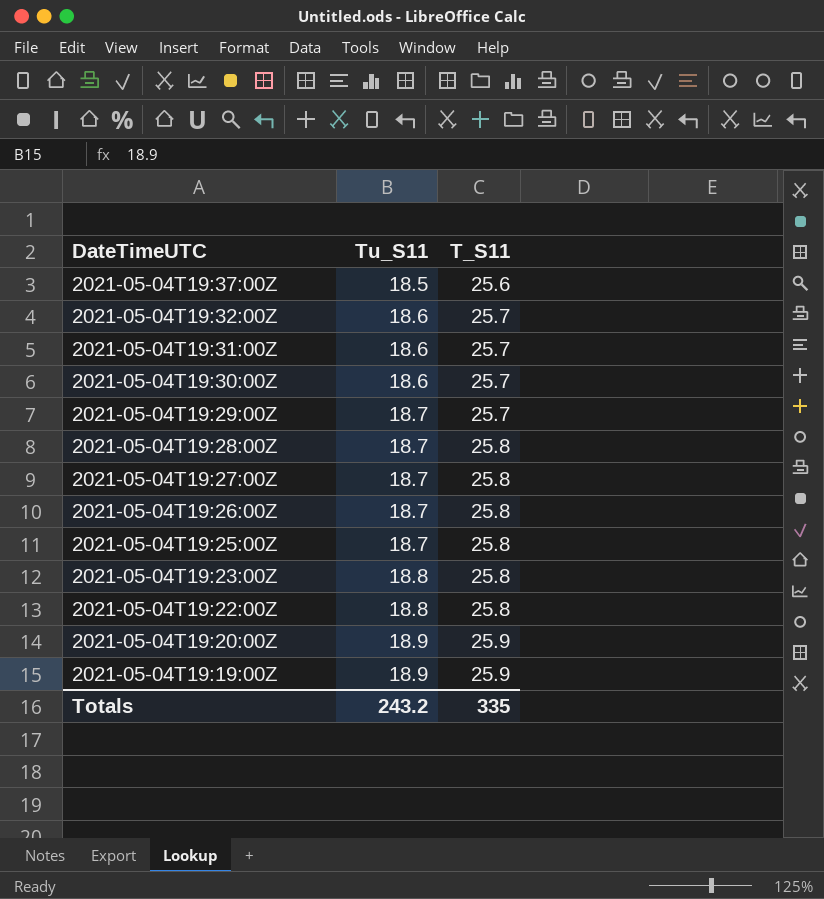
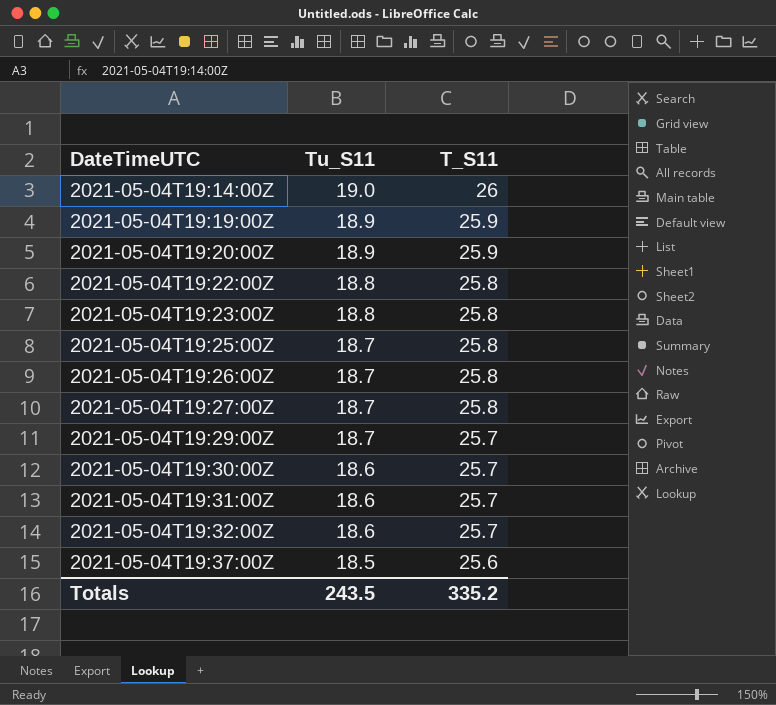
row order: DateTimeUTC descending -> DateTimeUTC ascending
row 2021-05-04T19:28:00Z: 18.7 | 25.8 -> none
row 2021-05-04T19:14:00Z: none -> 19.0 | 26
Totals | Tu_S11: 243.2 -> 243.5
Totals | T_S11: 335 -> 335.2

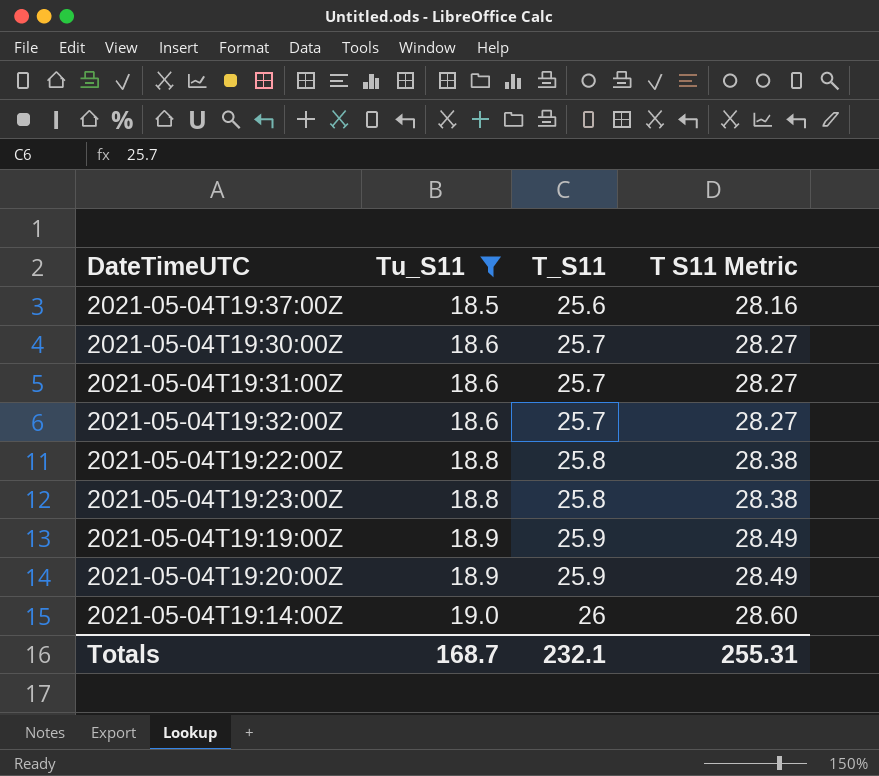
filter: none -> Tu_S11 != 18.7
row order: DateTimeUTC ascending -> Tu_S11 ascending
column T S11 Metric | formula: none -> [T_S11] * 1.1
Totals | Tu_S11: 243.5 -> 168.7
Totals | T_S11: 335.2 -> 232.1

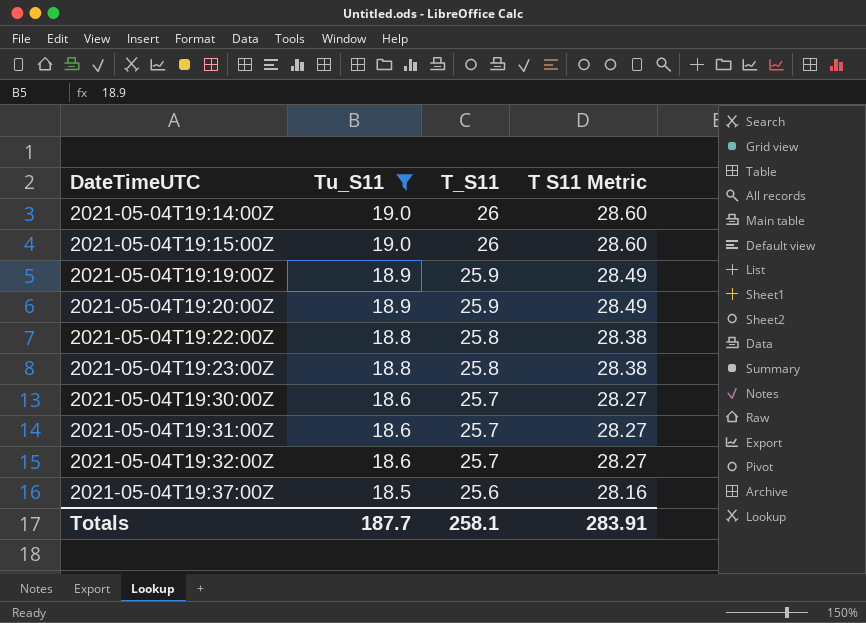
row order: Tu_S11 ascending -> DateTimeUTC ascending
row 2021-05-04T19:15:00Z: none -> 19.0 | 26 | 28.60
Totals | Tu_S11: 168.7 -> 187.7
Totals | T_S11: 232.1 -> 258.1
Totals | T S11 Metric: 255.31 -> 283.91

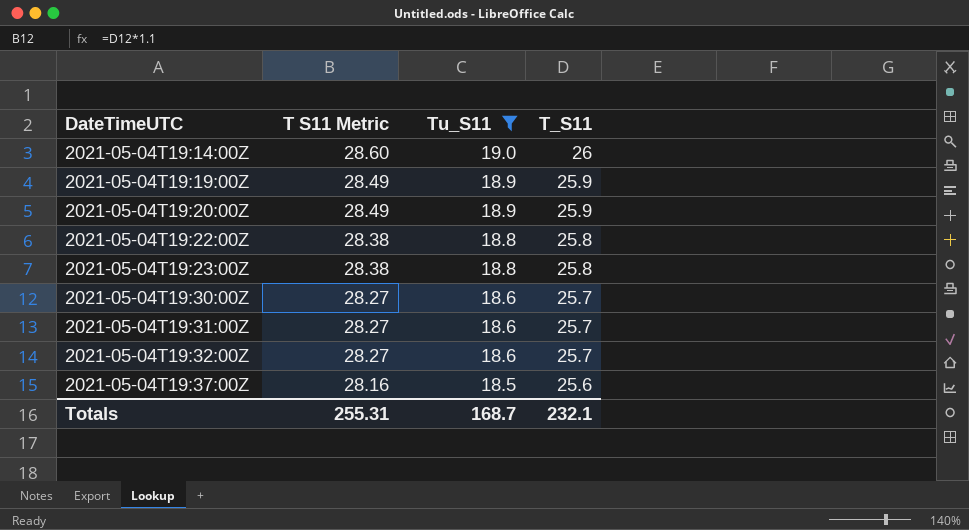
column T S11 Metric | position: 4 -> 2
row 2021-05-04T19:15:00Z: 19.0 | 26 | 28.60 -> none
Totals | T S11 Metric: 283.91 -> 255.31
Totals | Tu_S11: 187.7 -> 168.7
Totals | T_S11: 258.1 -> 232.1

